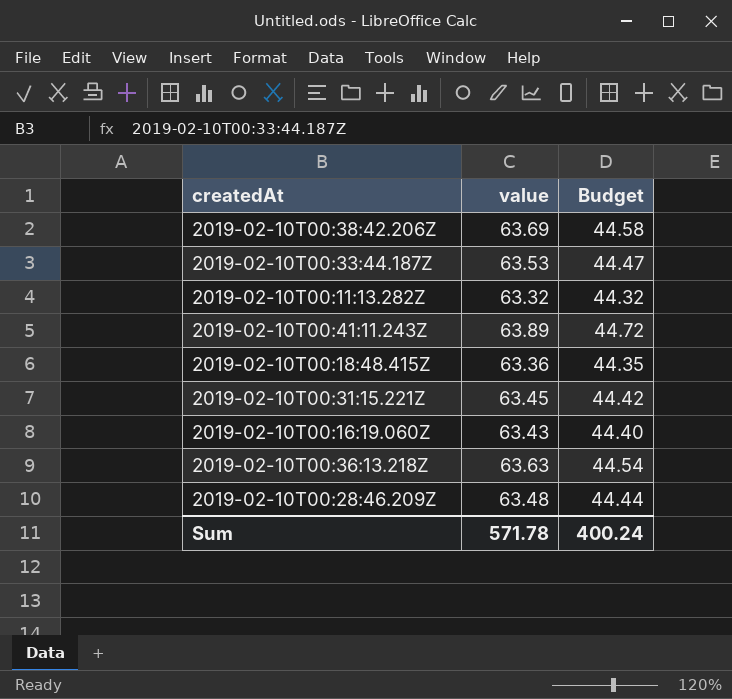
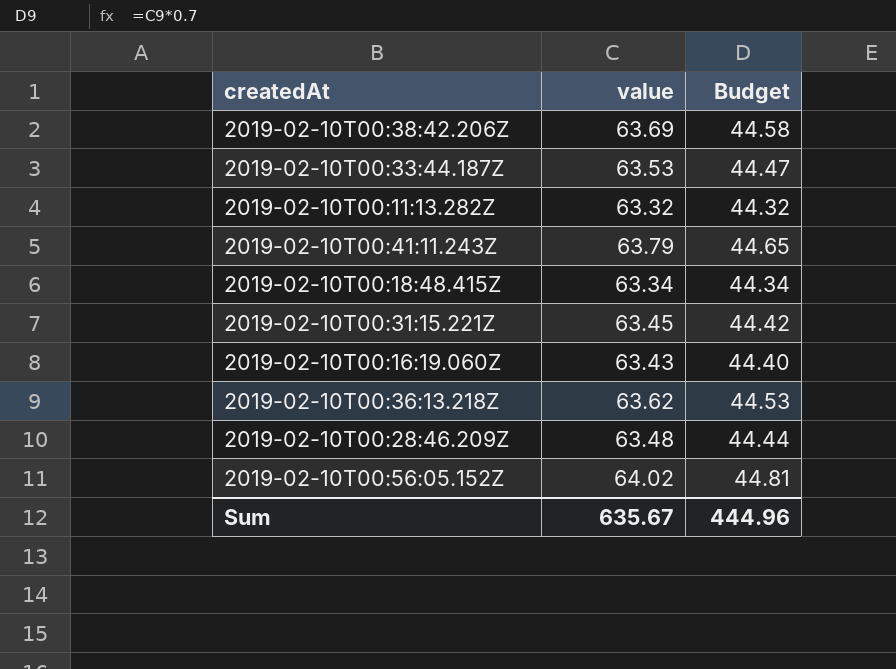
2019-02-10T00:41:11.243Z | value: 63.89 -> 63.79
2019-02-10T00:41:11.243Z | Budget: 44.72 -> 44.65
2019-02-10T00:18:48.415Z | value: 63.36 -> 63.34
2019-02-10T00:18:48.415Z | Budget: 44.35 -> 44.34
2019-02-10T00:36:13.218Z | value: 63.63 -> 63.62
2019-02-10T00:36:13.218Z | Budget: 44.54 -> 44.53
row 2019-02-10T00:56:05.152Z: none -> 64.02 | 44.81
Sum | value: 571.78 -> 635.67
Sum | Budget: 400.24 -> 444.96

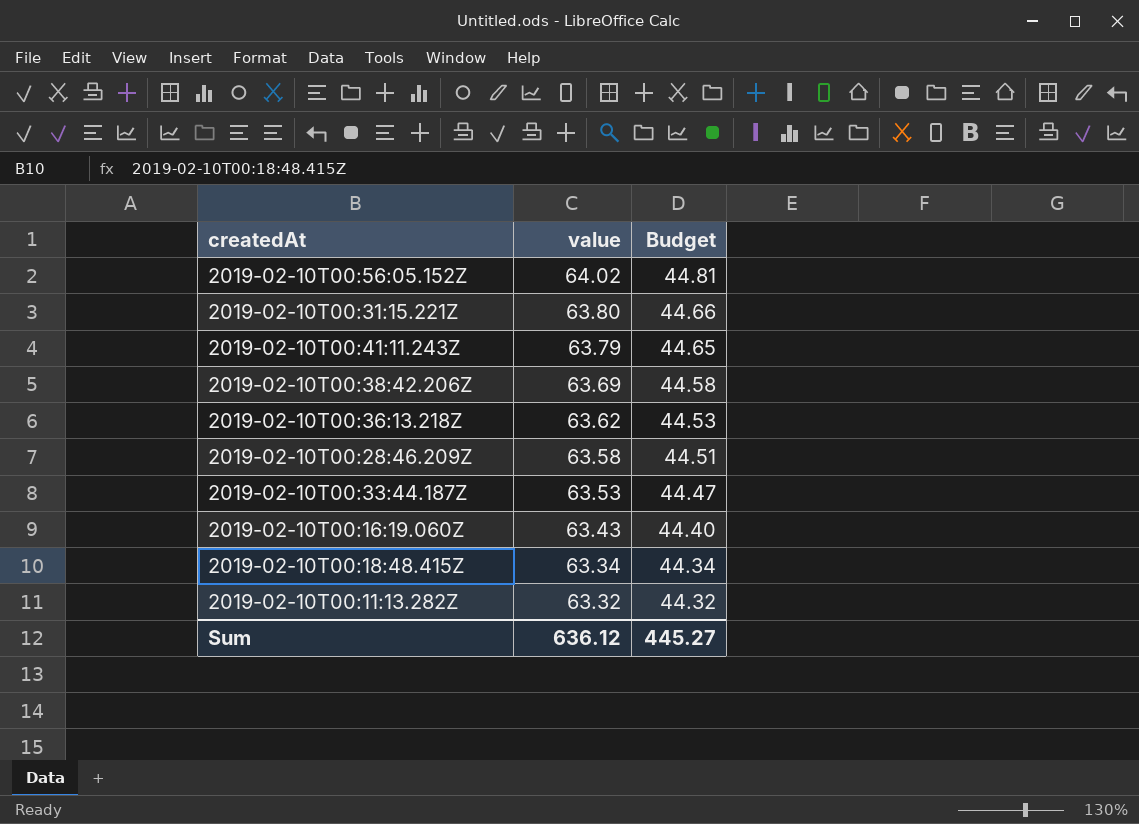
row order: none -> value descending
2019-02-10T00:31:15.221Z | value: 63.45 -> 63.80
2019-02-10T00:31:15.221Z | Budget: 44.42 -> 44.66
2019-02-10T00:28:46.209Z | value: 63.48 -> 63.58
2019-02-10T00:28:46.209Z | Budget: 44.44 -> 44.51
Sum | value: 635.67 -> 636.12
Sum | Budget: 444.96 -> 445.27

